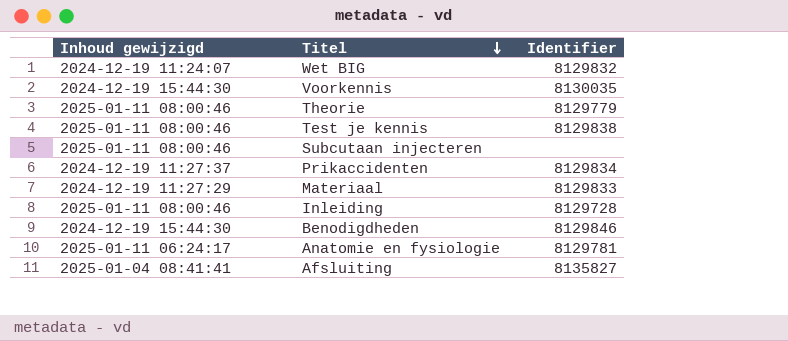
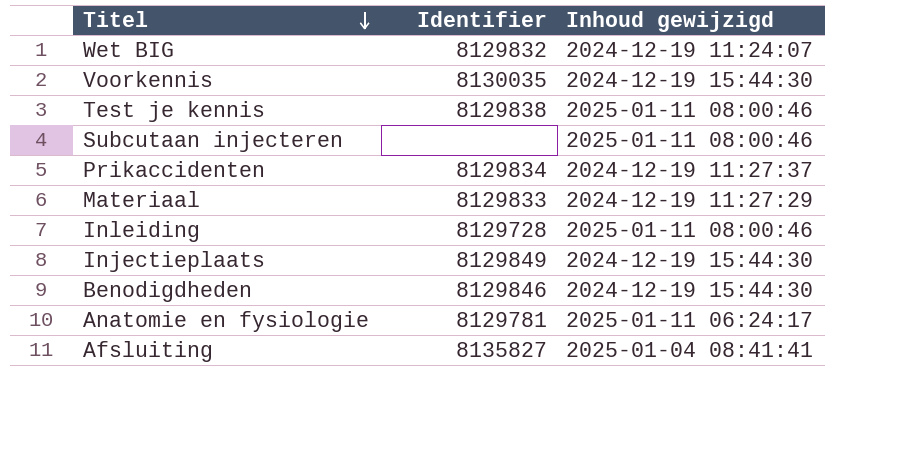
column Inhoud gewijzigd | position: 1 -> 3
row Theorie: 2025-01-11 08:00:46 | 8129779 -> none
row Injectieplaats: none -> 8129849 | 2024-12-19 15:44:30

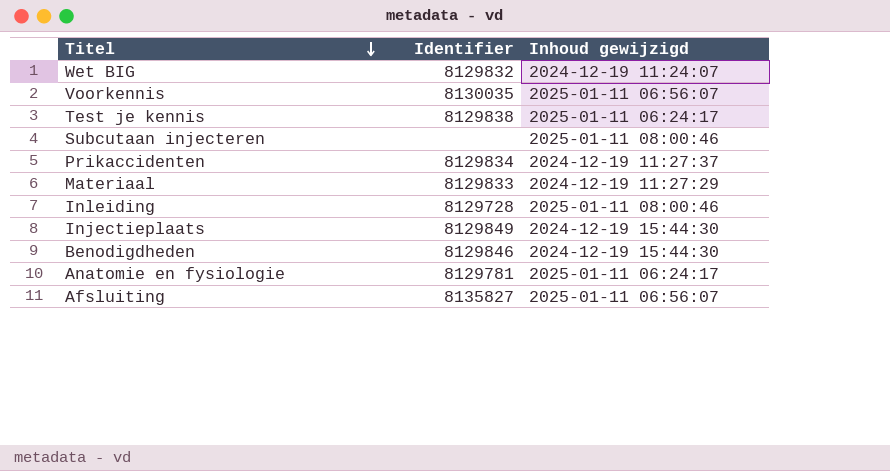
Voorkennis | Inhoud gewijzigd: 2024-12-19 15:44:30 -> 2025-01-11 06:56:07
Test je kennis | Inhoud gewijzigd: 2025-01-11 08:00:46 -> 2025-01-11 06:24:17
Afsluiting | Inhoud gewijzigd: 2025-01-04 08:41:41 -> 2025-01-11 06:56:07

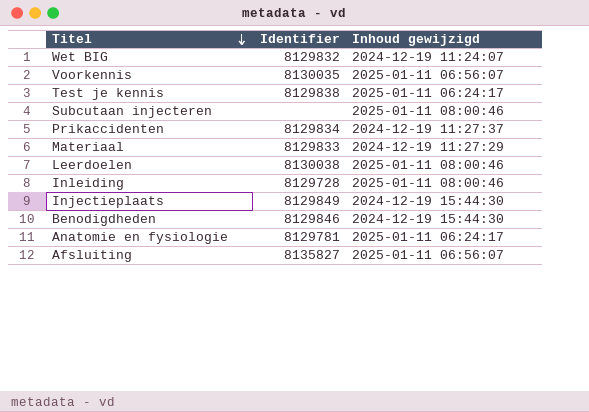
row Leerdoelen: none -> 8130038 | 2025-01-11 08:00:46

